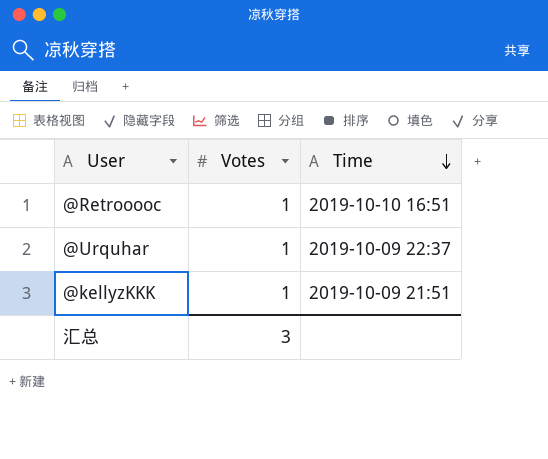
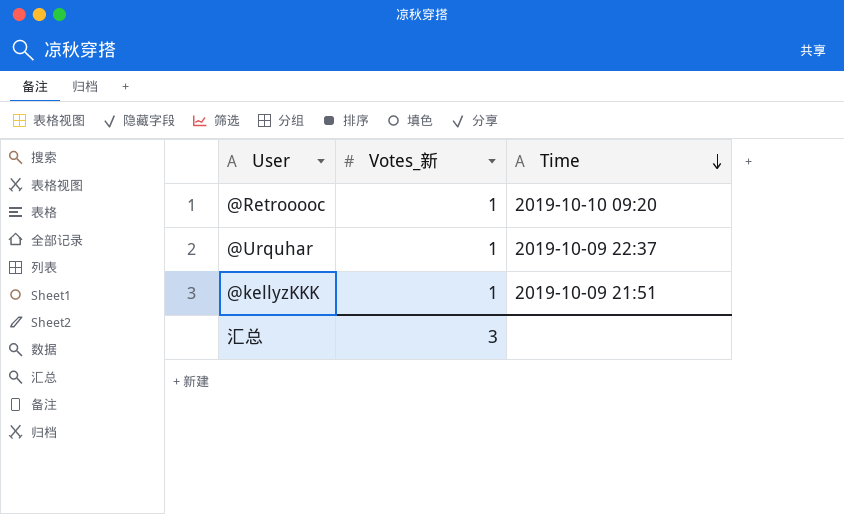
column name: Votes -> Votes_新
@Retrooooc | Time: 2019-10-10 16:51 -> 2019-10-10 09:20

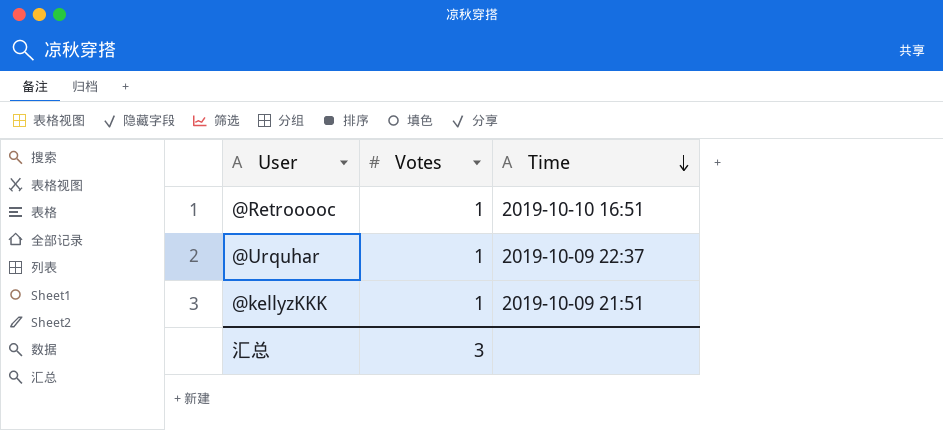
column name: Votes_新 -> Votes
@Retrooooc | Time: 2019-10-10 09:20 -> 2019-10-10 16:51

